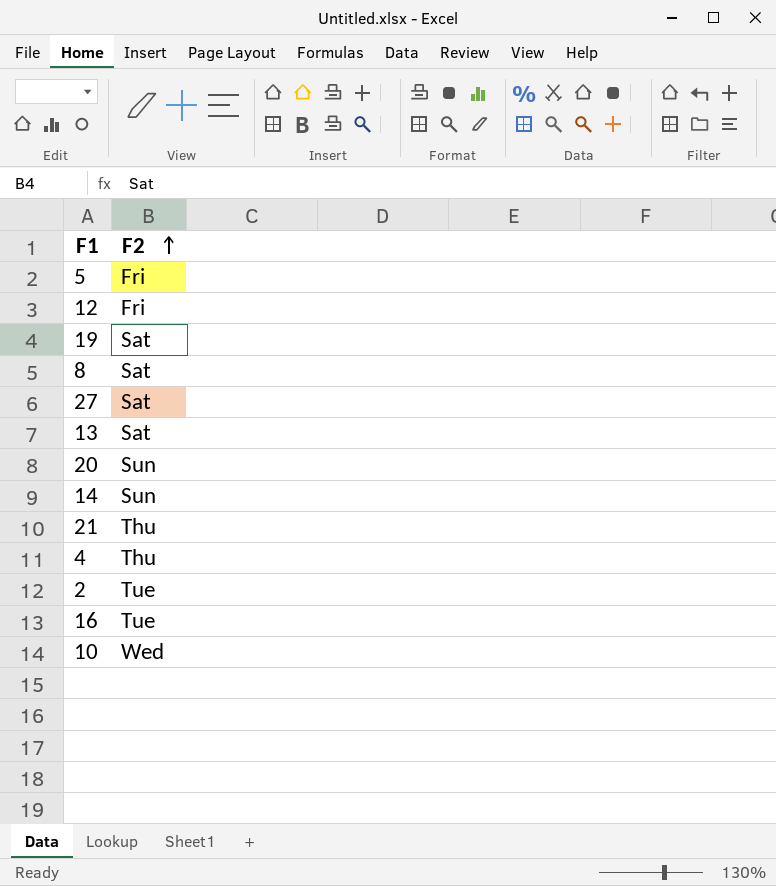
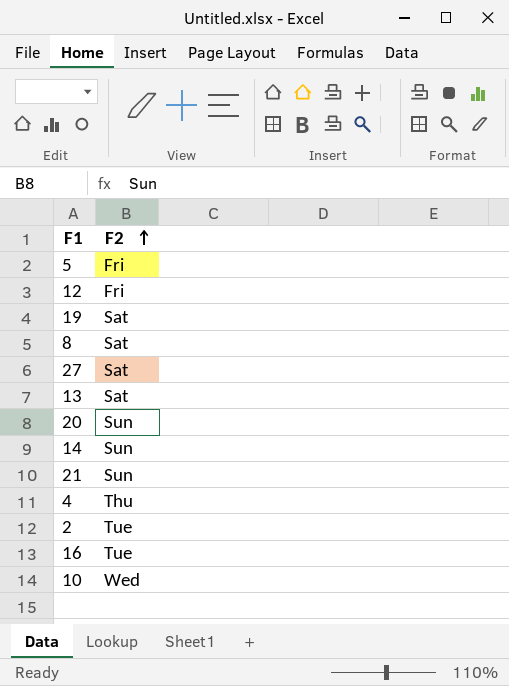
21 | F2: Thu -> Sun

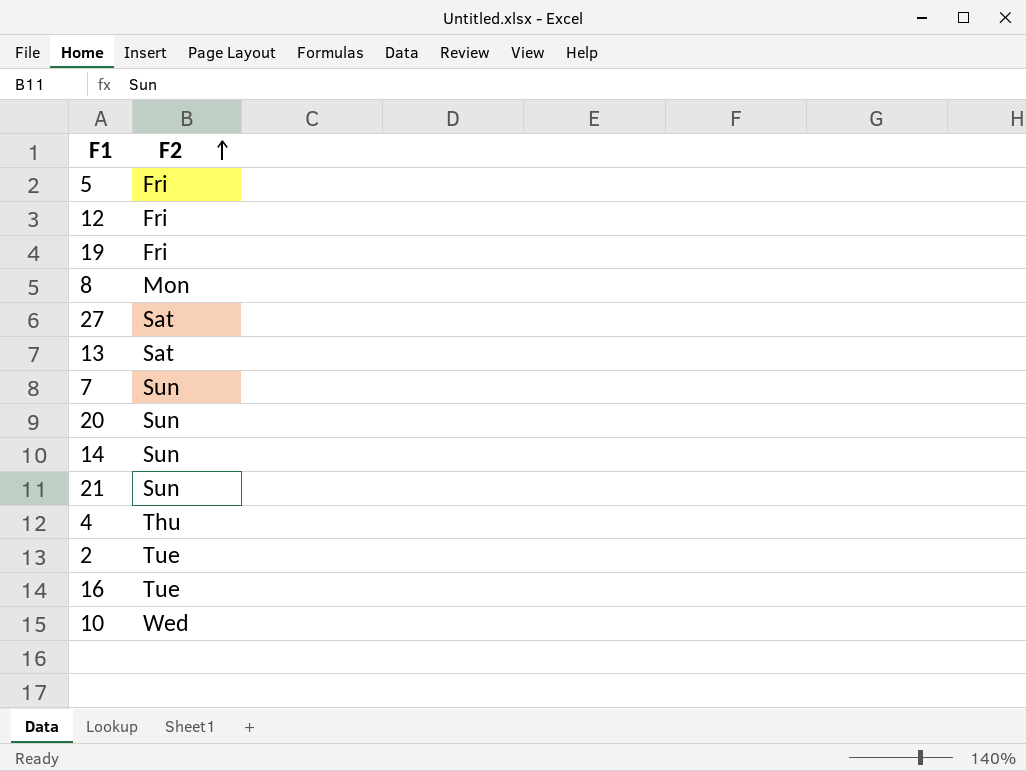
19 | F2: Sat -> Fri
8 | F2: Sat -> Mon
row 7: none -> Sun

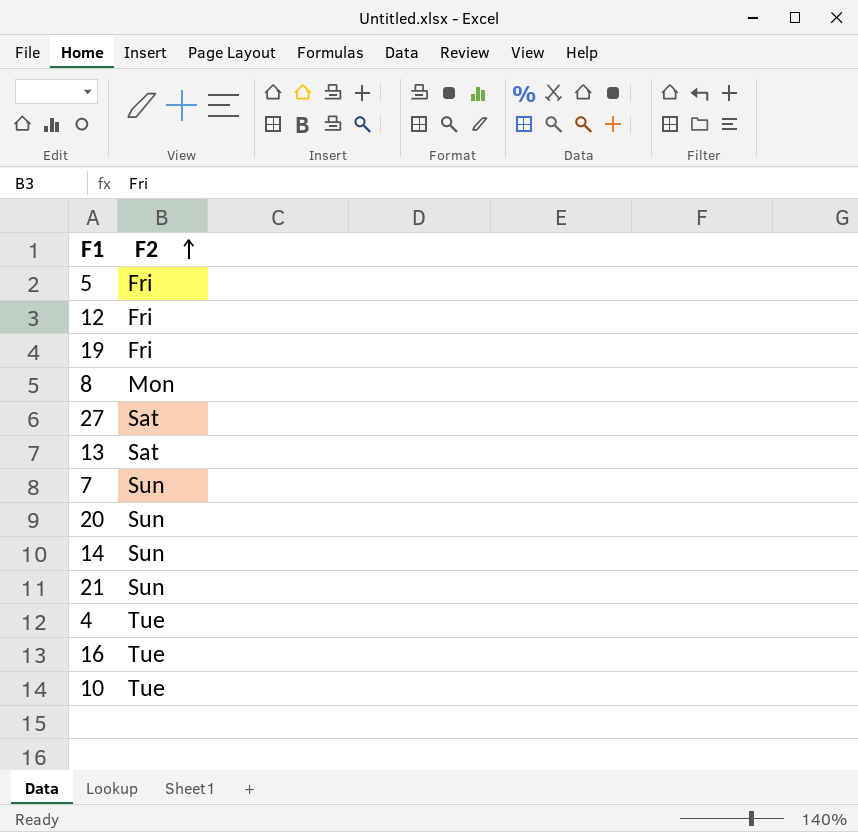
row 2: Tue -> none
4 | F2: Thu -> Tue
10 | F2: Wed -> Tue

